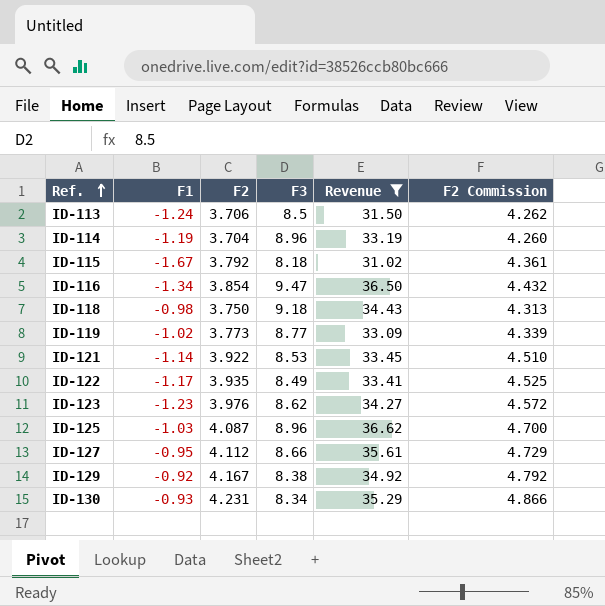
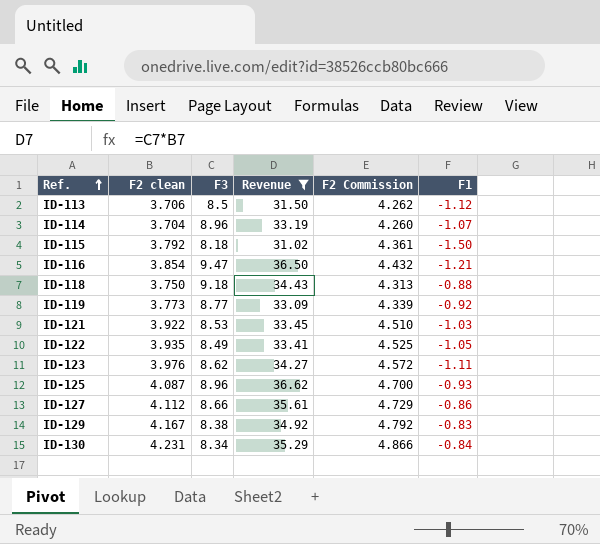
column name: F2 -> F2 clean
column F1 | position: 2 -> 6
ID-113 | F1: -1.24 -> -1.12
ID-114 | F1: -1.19 -> -1.07
ID-115 | F1: -1.67 -> -1.50
ID-116 | F1: -1.34 -> -1.21
ID-118 | F1: -0.98 -> -0.88
ID-119 | F1: -1.02 -> -0.92
ID-121 | F1: -1.14 -> -1.03
ID-122 | F1: -1.17 -> -1.05
ID-123 | F1: -1.23 -> -1.11
ID-125 | F1: -1.03 -> -0.93
ID-127 | F1: -0.95 -> -0.86
ID-129 | F1: -0.92 -> -0.83
ID-130 | F1: -0.93 -> -0.84

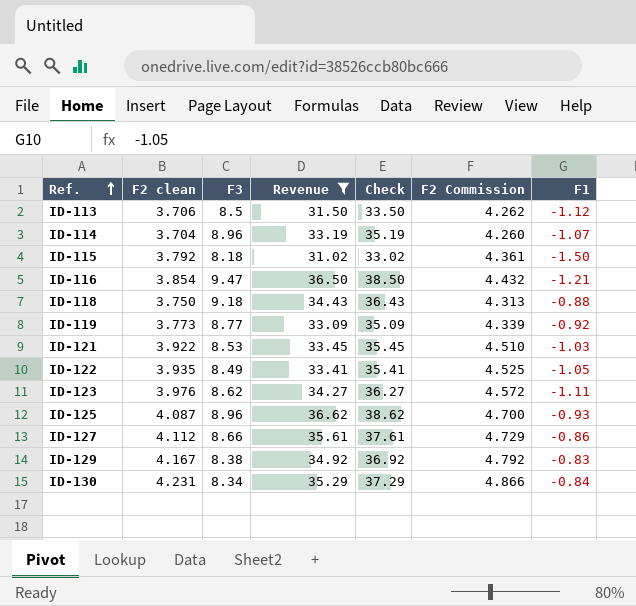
column Check | formula: none -> [Revenue] + 2

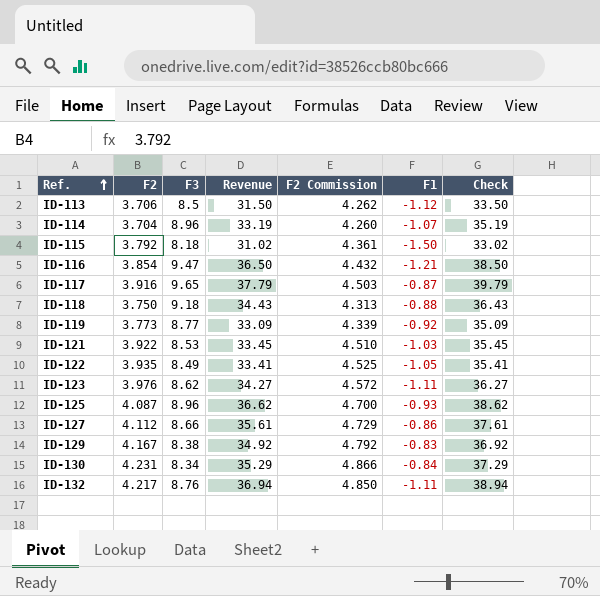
filter: Revenue <= 36.62 -> none
column name: F2 clean -> F2
column Check | position: 5 -> 7

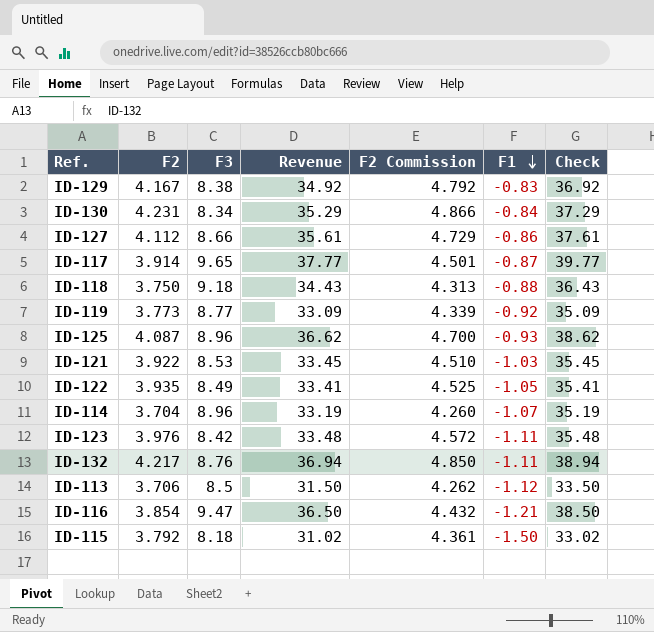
row order: Ref. ascending -> F1 descending
ID-117 | F2: 3.916 -> 3.914
ID-117 | Revenue: 37.79 -> 37.77
ID-117 | F2 Commission: 4.503 -> 4.501
ID-117 | Check: 39.79 -> 39.77
ID-123 | F3: 8.62 -> 8.42
ID-123 | Revenue: 34.27 -> 33.48
ID-123 | Check: 36.27 -> 35.48

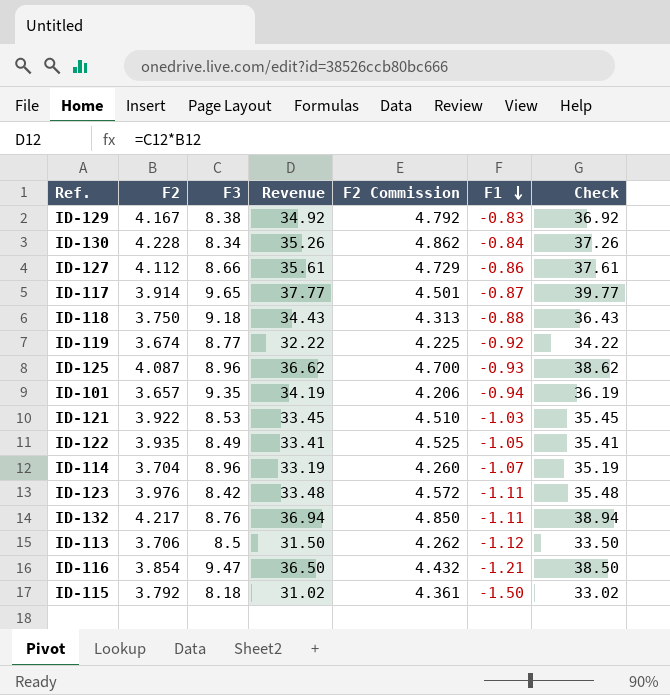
ID-130 | F2: 4.231 -> 4.228
ID-130 | Revenue: 35.29 -> 35.26
ID-130 | F2 Commission: 4.866 -> 4.862
ID-130 | Check: 37.29 -> 37.26
ID-119 | F2: 3.773 -> 3.674
ID-119 | Revenue: 33.09 -> 32.22
ID-119 | F2 Commission: 4.339 -> 4.225
ID-119 | Check: 35.09 -> 34.22
row ID-101: none -> 3.657 | 9.35 | 34.19 | 4.206 | -0.94 | 36.19

